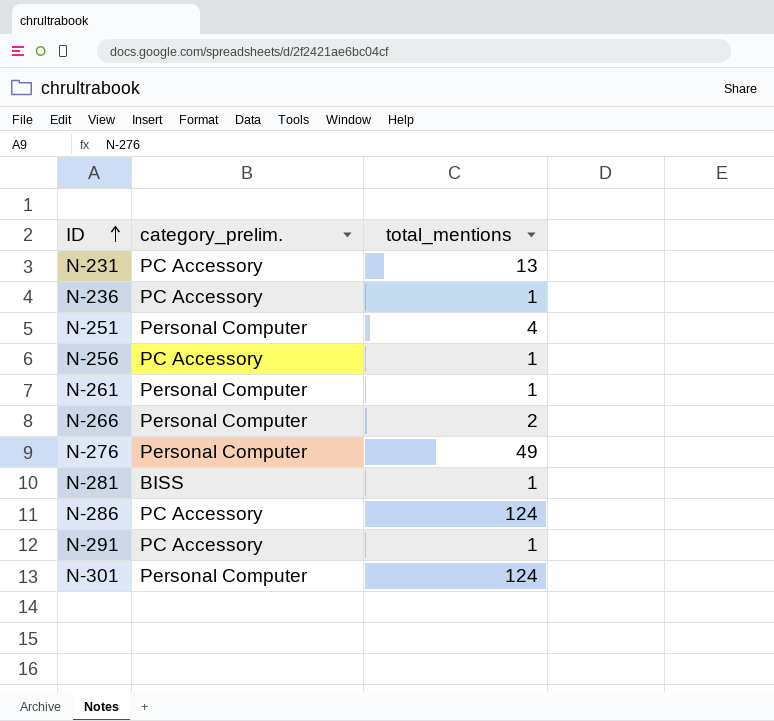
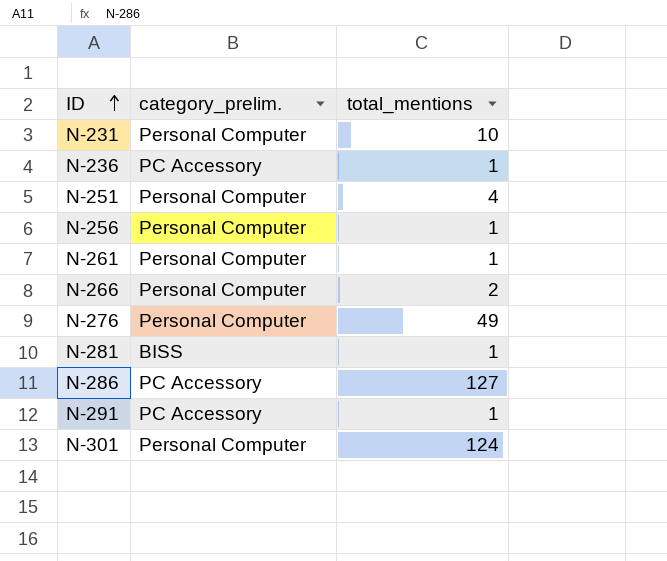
N-231 | category_prelim.: PC Accessory -> Personal Computer
N-231 | total_mentions: 13 -> 10
N-256 | category_prelim.: PC Accessory -> Personal Computer
N-286 | total_mentions: 124 -> 127

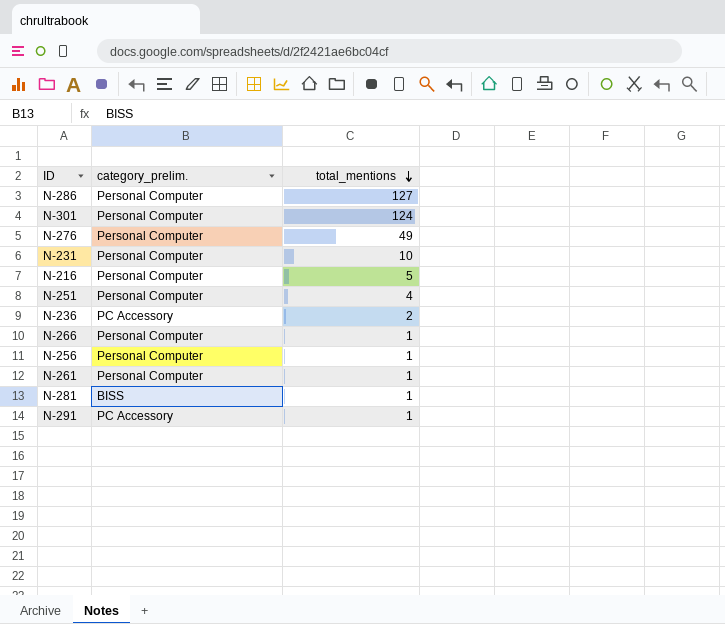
row order: ID ascending -> total_mentions descending
N-286 | category_prelim.: PC Accessory -> Personal Computer
row N-216: none -> Personal Computer | 5
N-236 | total_mentions: 1 -> 2
N-266 | total_mentions: 2 -> 1

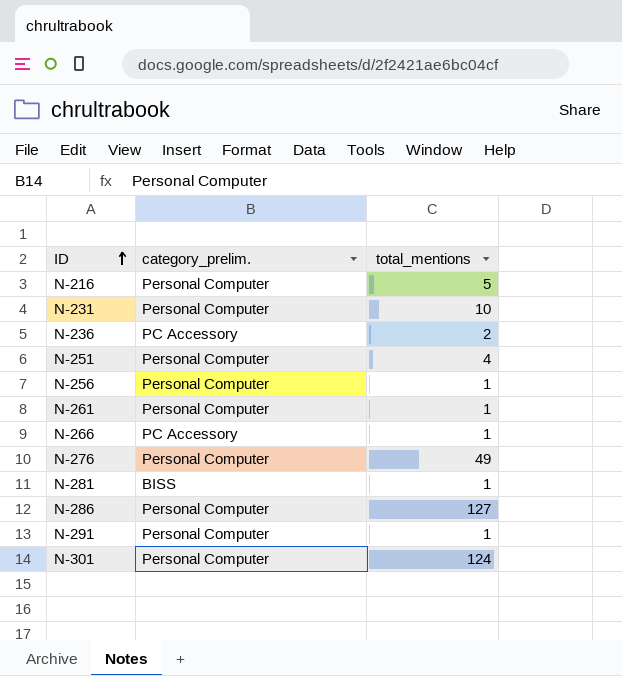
row order: total_mentions descending -> ID ascending
N-266 | category_prelim.: Personal Computer -> PC Accessory
N-291 | category_prelim.: PC Accessory -> Personal Computer

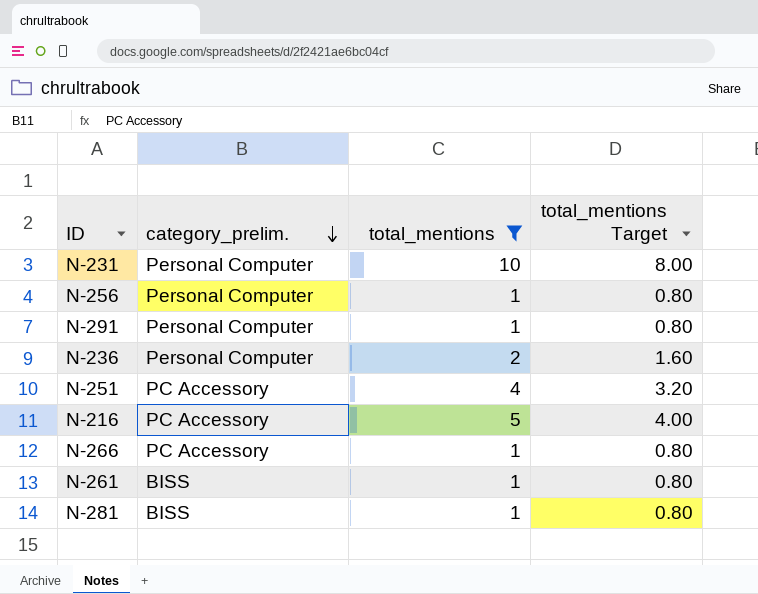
filter: none -> total_mentions <= 10
row order: ID ascending -> category_prelim. descending
column total_mentions Target | formula: none -> [total_mentions] * 0.8
N-236 | category_prelim.: PC Accessory -> Personal Computer
N-251 | category_prelim.: Personal Computer -> PC Accessory
N-216 | category_prelim.: Personal Computer -> PC Accessory
N-261 | category_prelim.: Personal Computer -> BISS

